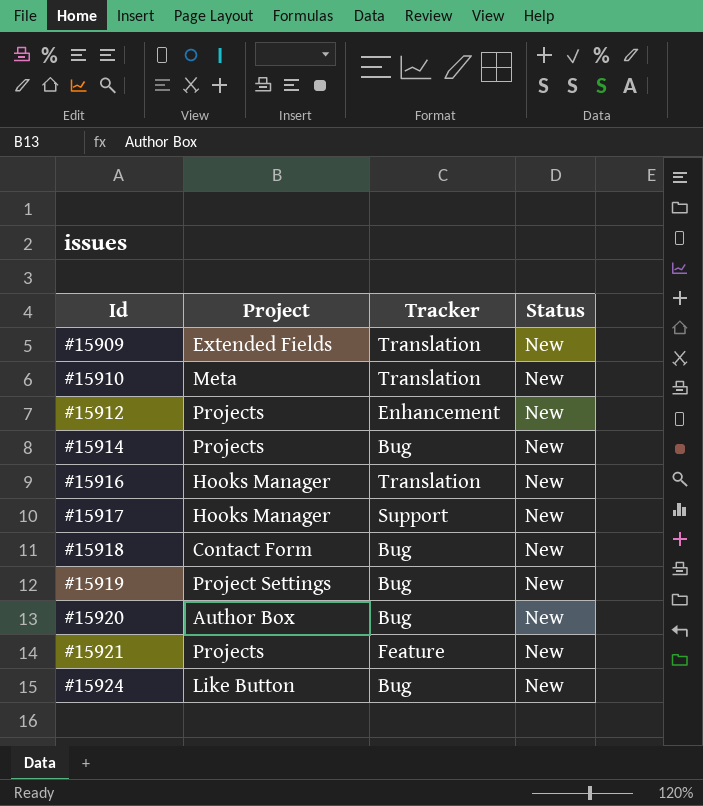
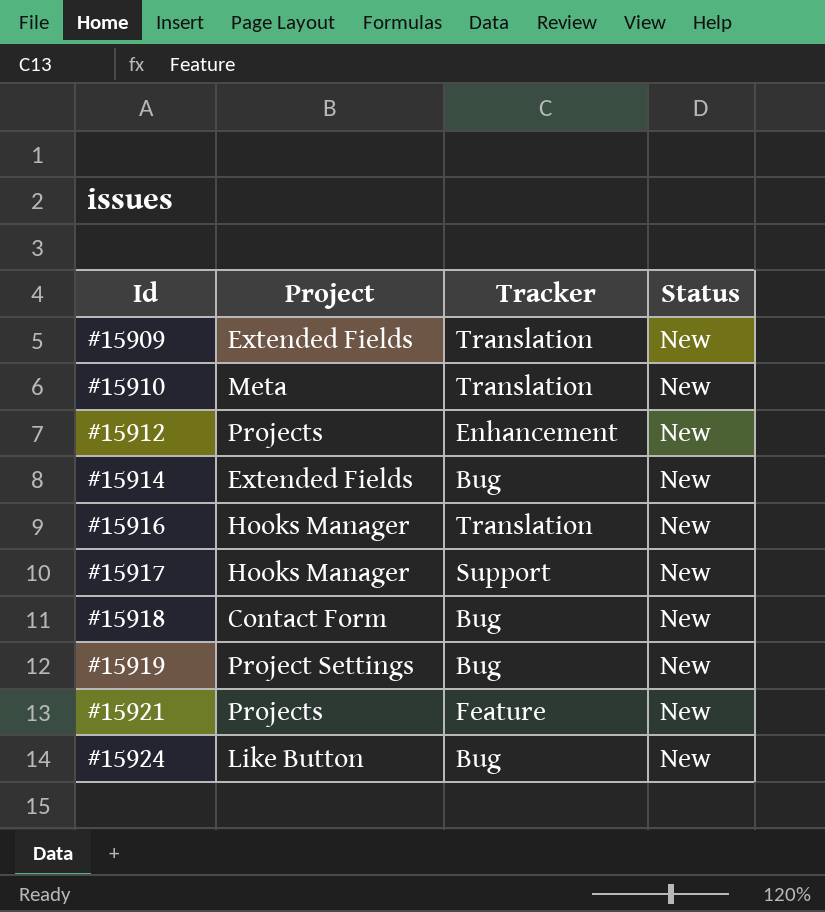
row #15920: Author Box | Bug | New -> none
#15914 | Project: Projects -> Extended Fields

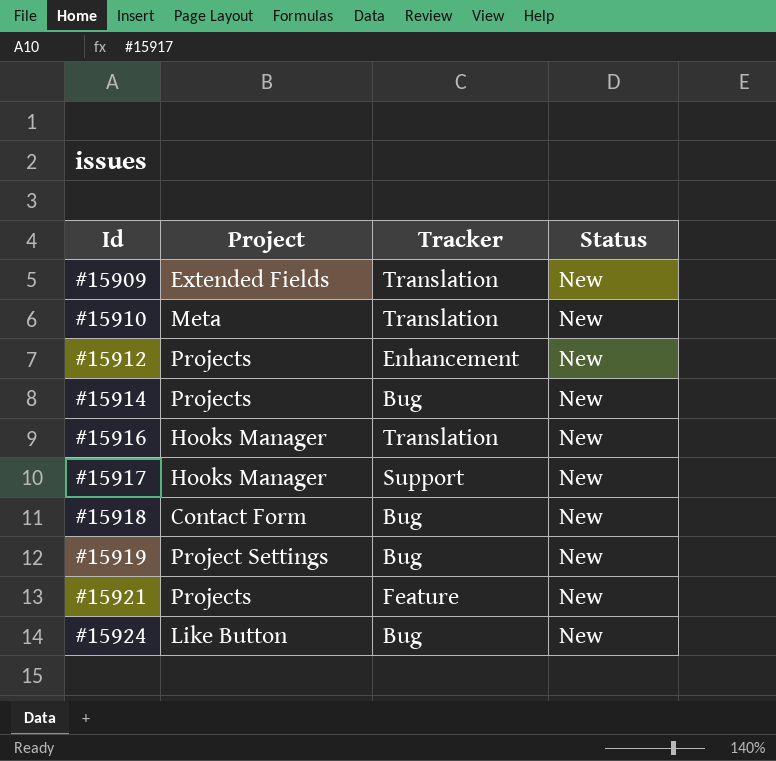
#15914 | Project: Extended Fields -> Projects

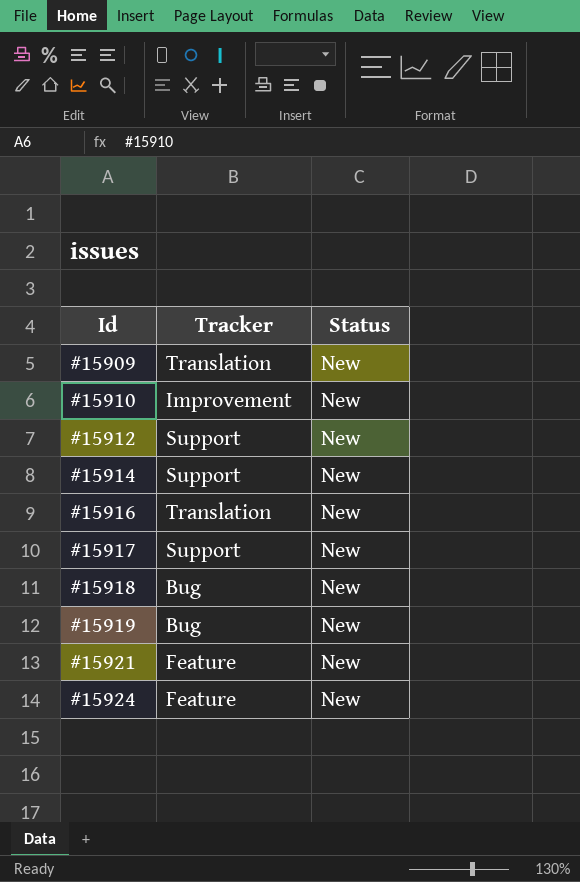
column Project | position: 2 -> none
#15910 | Tracker: Translation -> Improvement
#15912 | Tracker: Enhancement -> Support
#15914 | Tracker: Bug -> Support
#15924 | Tracker: Bug -> Feature

